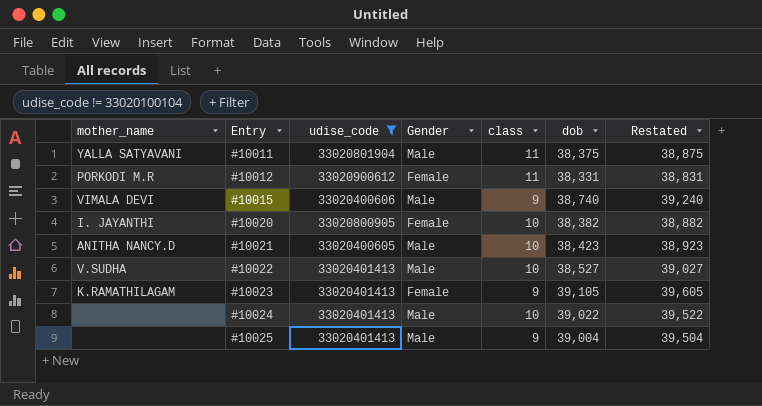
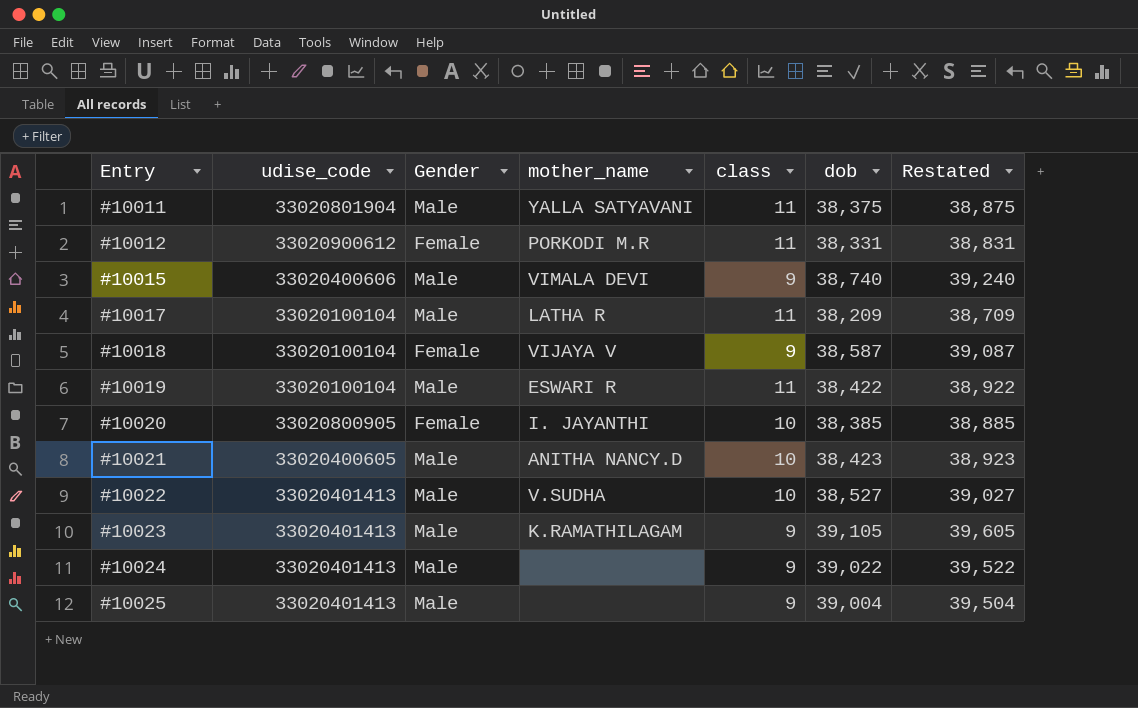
filter: udise_code != 33020100104 -> none
column mother_name | position: 1 -> 4
#10020 | dob: 38,382 -> 38,385
#10020 | Restated: 38,882 -> 38,885
#10023 | Gender: Female -> Male
#10024 | class: 10 -> 9

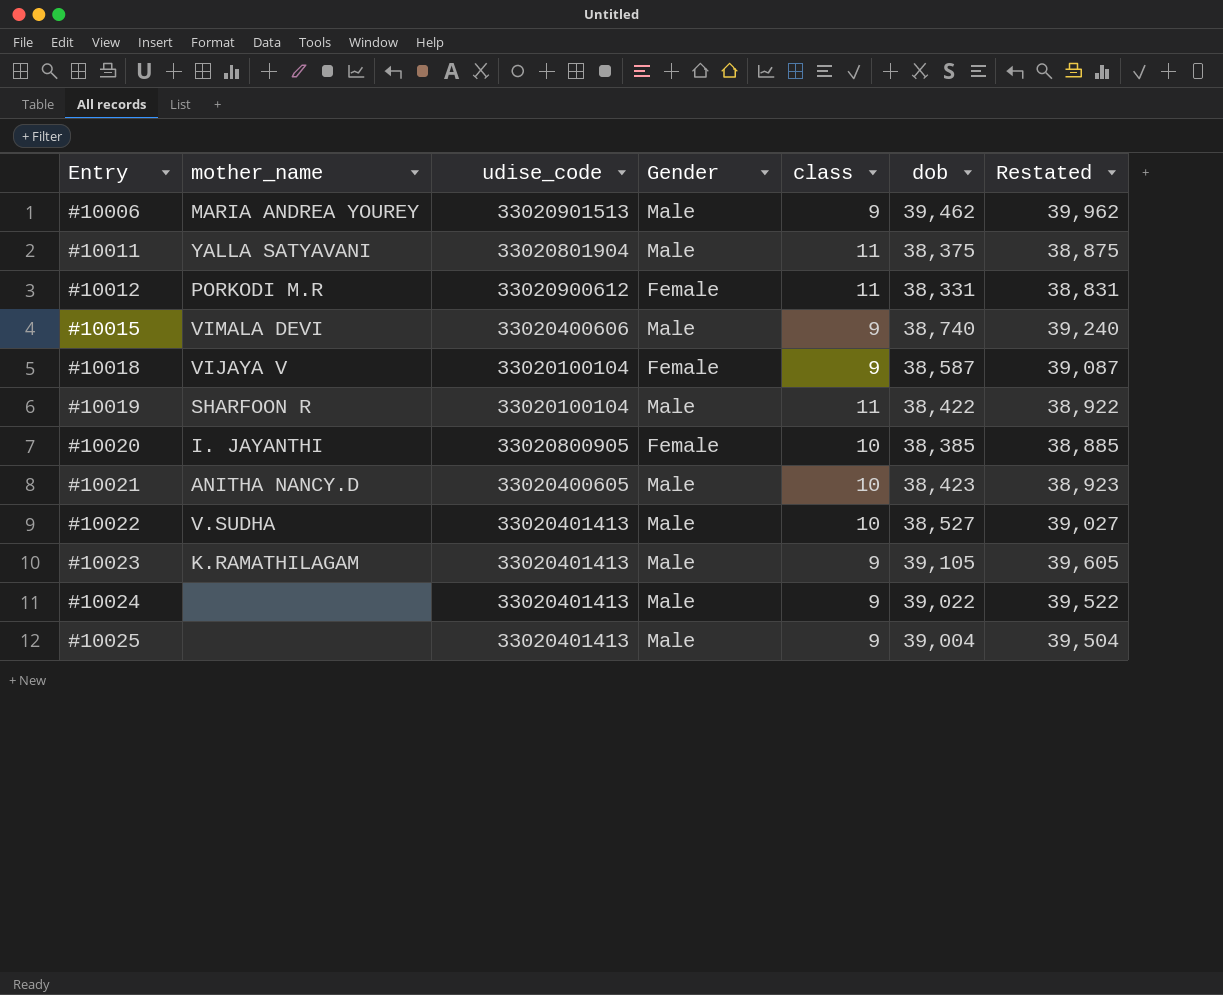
column mother_name | position: 4 -> 2
row #10017: 33020100104 | Male | LATHA R | 11 | 38,209 | 38,709 -> none
row #10006: none -> MARIA ANDREA YOUREY | 33020901513 | Male | 9 | 39,462 | 39,962
#10019 | mother_name: ESWARI R -> SHARFOON R

